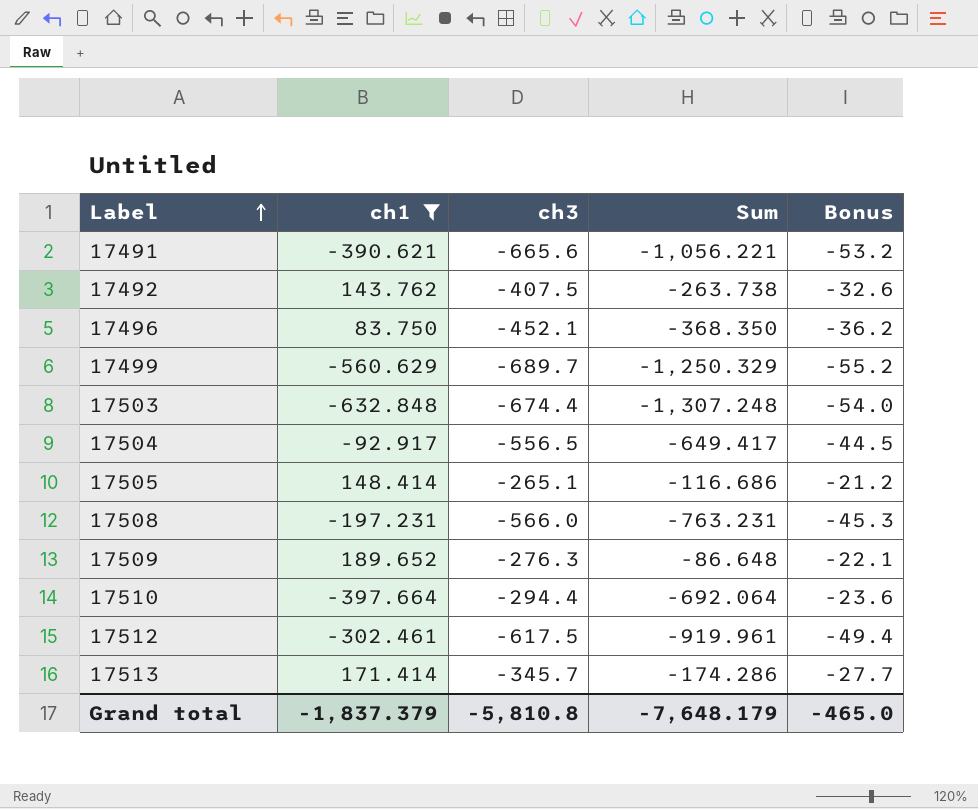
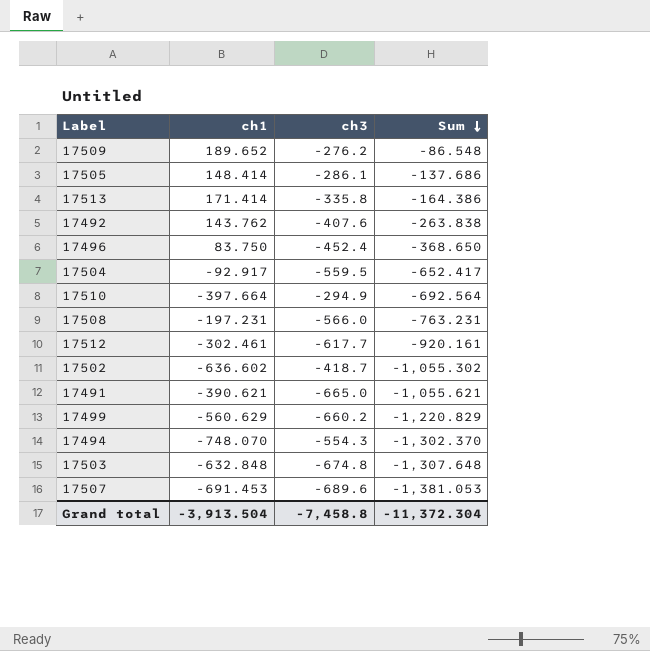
filter: ch1 >= -632.848 -> none
row order: Label ascending -> Sum descending
column Bonus | formula: [ch3] * 0.08 -> none
17509 | ch3: -276.3 -> -276.2
17509 | Sum: -86.648 -> -86.548
17505 | ch3: -265.1 -> -286.1
17505 | Sum: -116.686 -> -137.686
17513 | ch3: -345.7 -> -335.8
17513 | Sum: -174.286 -> -164.386
17492 | ch3: -407.5 -> -407.6
17492 | Sum: -263.738 -> -263.838
17496 | ch3: -452.1 -> -452.4
17496 | Sum: -368.350 -> -368.650
17504 | ch3: -556.5 -> -559.5
17504 | Sum: -649.417 -> -652.417
17510 | ch3: -294.4 -> -294.9
17510 | Sum: -692.064 -> -692.564
17512 | ch3: -617.5 -> -617.7
17512 | Sum: -919.961 -> -920.161
17491 | ch3: -665.6 -> -665.0
17491 | Sum: -1,056.221 -> -1,055.621
17499 | ch3: -689.7 -> -660.2
17499 | Sum: -1,250.329 -> -1,220.829
17503 | ch3: -674.4 -> -674.8
17503 | Sum: -1,307.248 -> -1,307.648
Grand total | ch1: -1,837.379 -> -3,913.504
Grand total | ch3: -5,810.8 -> -7,458.8
Grand total | Sum: -7,648.179 -> -11,372.304

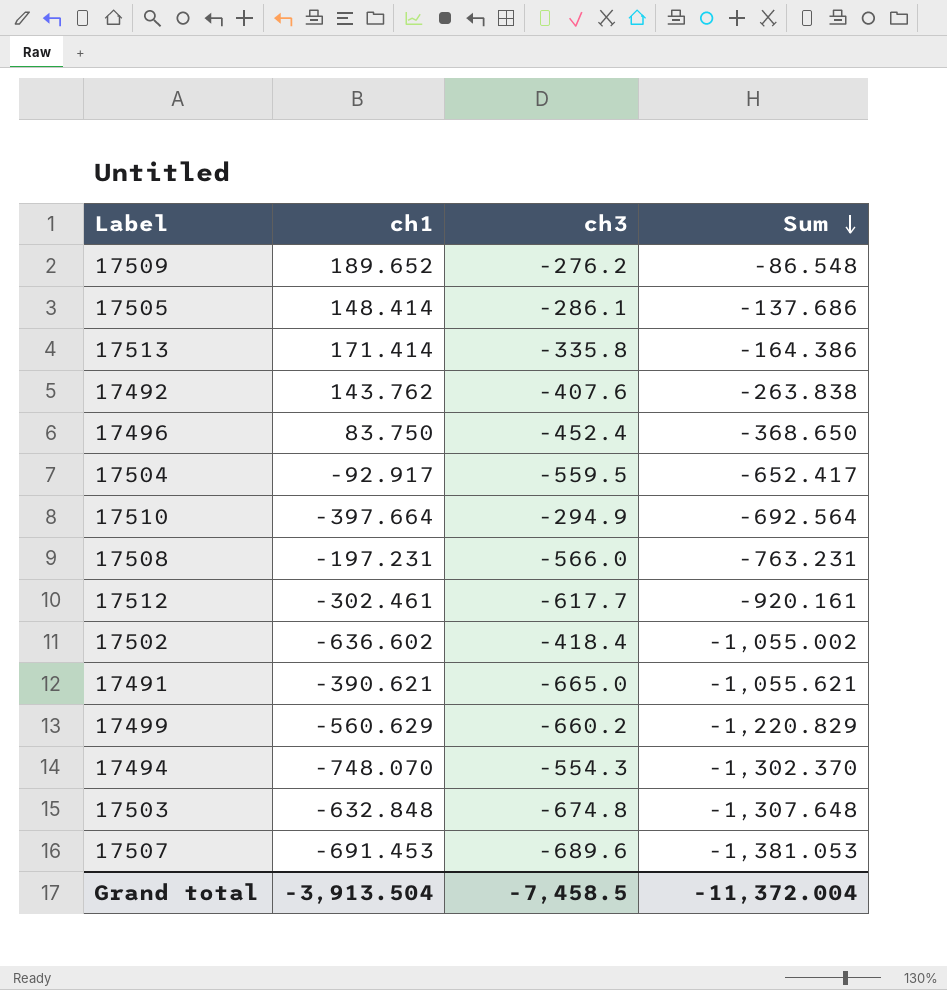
17502 | ch3: -418.7 -> -418.4
17502 | Sum: -1,055.302 -> -1,055.002
Grand total | ch3: -7,458.8 -> -7,458.5
Grand total | Sum: -11,372.304 -> -11,372.004

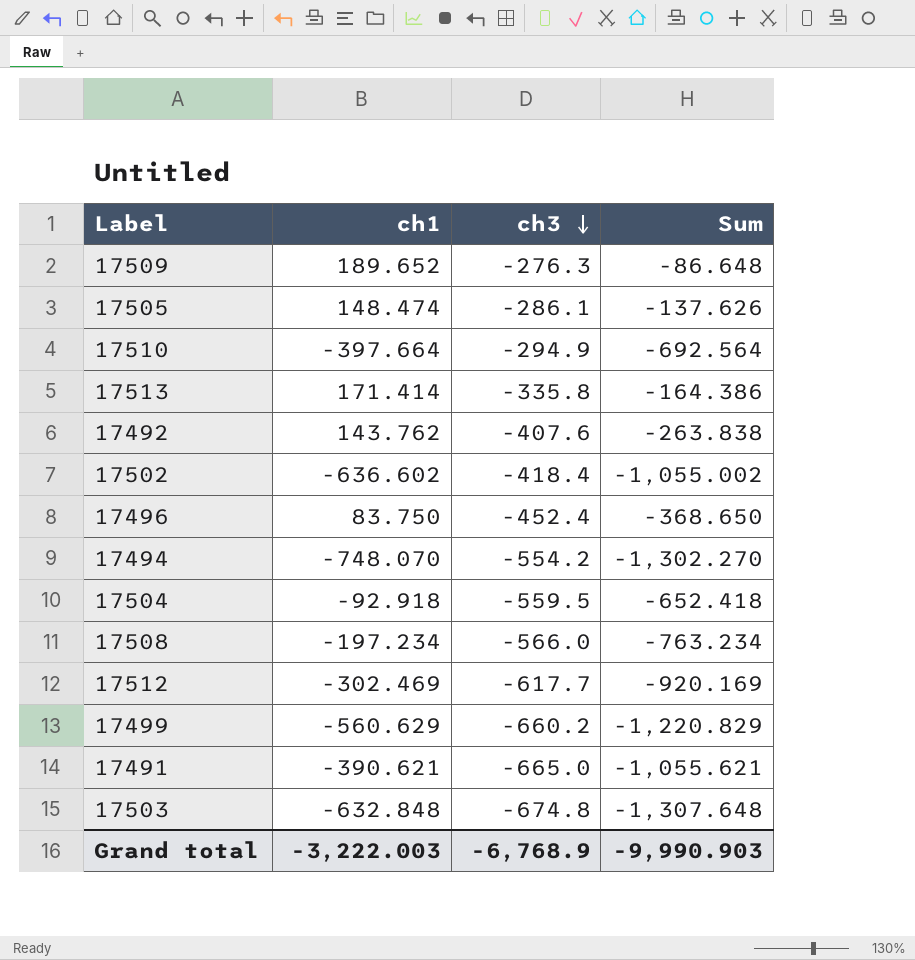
row order: Sum descending -> ch3 descending
row 17507: -691.453 | -689.6 | -1,381.053 -> none
17509 | ch3: -276.2 -> -276.3
17509 | Sum: -86.548 -> -86.648
17505 | ch1: 148.414 -> 148.474
17505 | Sum: -137.686 -> -137.626
17494 | ch3: -554.3 -> -554.2
17494 | Sum: -1,302.370 -> -1,302.270
17504 | ch1: -92.917 -> -92.918
17504 | Sum: -652.417 -> -652.418
17508 | ch1: -197.231 -> -197.234
17508 | Sum: -763.231 -> -763.234
17512 | ch1: -302.461 -> -302.469
17512 | Sum: -920.161 -> -920.169
Grand total | ch1: -3,913.504 -> -3,222.003
Grand total | ch3: -7,458.5 -> -6,768.9
Grand total | Sum: -11,372.004 -> -9,990.903

